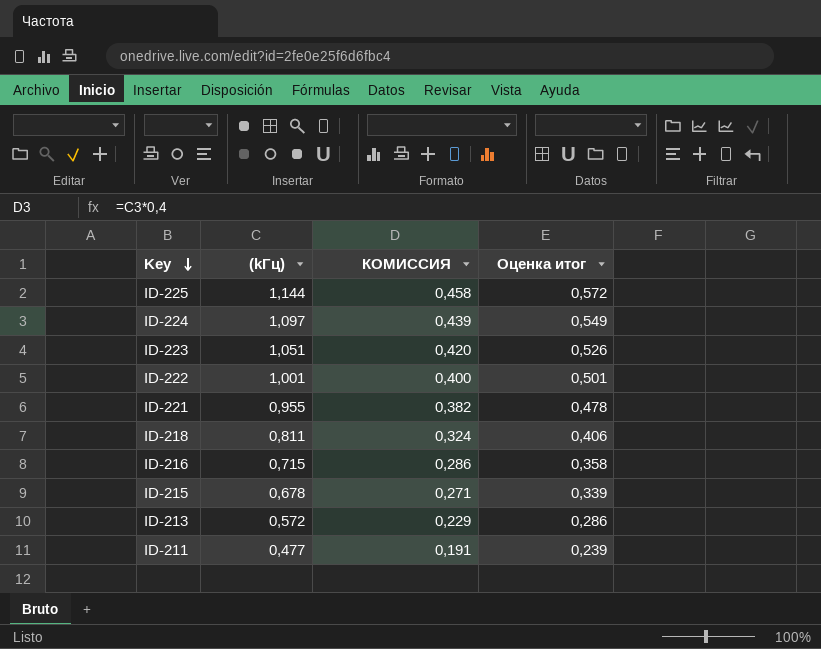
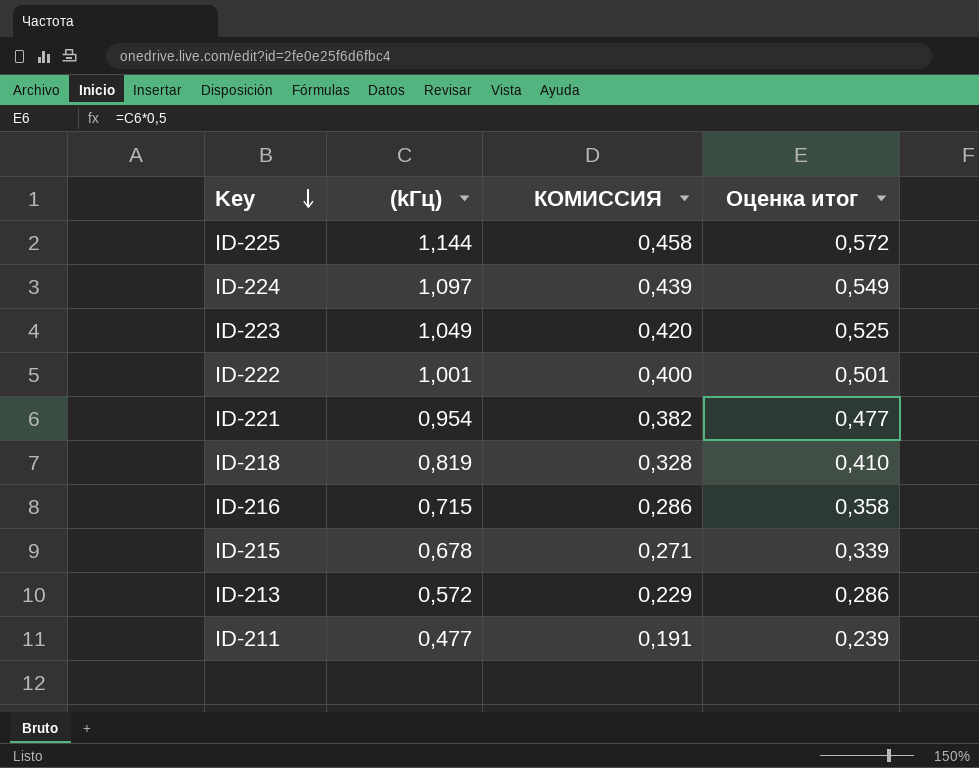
ID-223 | (kГц): 1,051 -> 1,049
ID-223 | Оценка итог: 0,526 -> 0,525
ID-221 | (kГц): 0,955 -> 0,954
ID-221 | Оценка итог: 0,478 -> 0,477
ID-218 | (kГц): 0,811 -> 0,819
ID-218 | КОМИССИЯ: 0,324 -> 0,328
ID-218 | Оценка итог: 0,406 -> 0,410

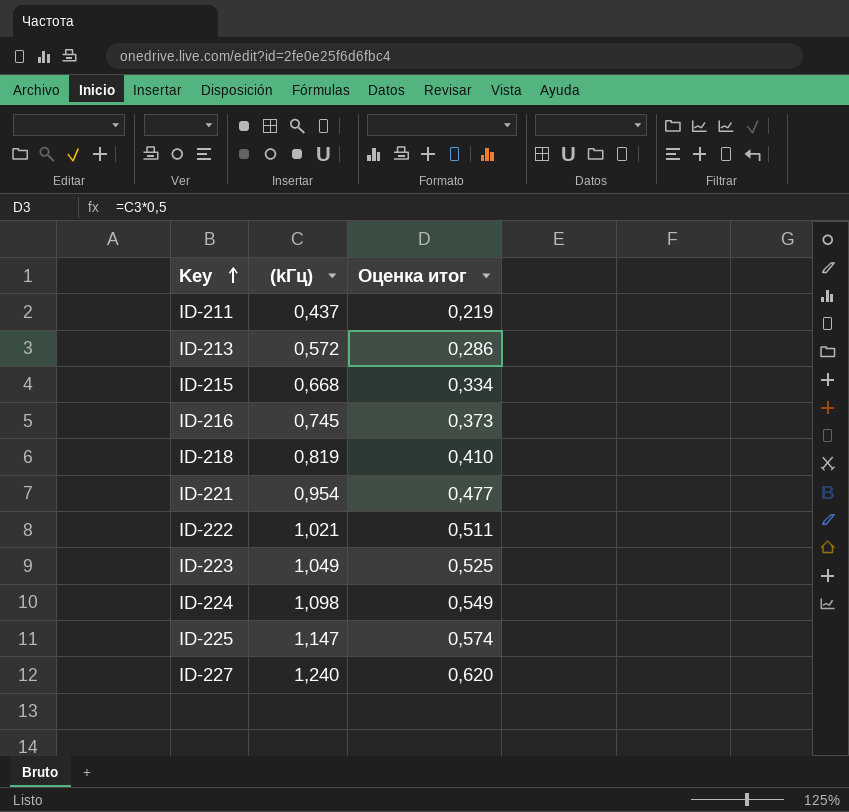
row order: Key descending -> Key ascending
column КОМИССИЯ | formula: [(kГц)] * 0,4 -> none
ID-211 | (kГц): 0,477 -> 0,437
ID-211 | Оценка итог: 0,239 -> 0,219
ID-215 | (kГц): 0,678 -> 0,668
ID-215 | Оценка итог: 0,339 -> 0,334
ID-216 | (kГц): 0,715 -> 0,745
ID-216 | Оценка итог: 0,358 -> 0,373
ID-222 | (kГц): 1,001 -> 1,021
ID-222 | Оценка итог: 0,501 -> 0,511
ID-224 | (kГц): 1,097 -> 1,098
ID-225 | (kГц): 1,144 -> 1,147
ID-225 | Оценка итог: 0,572 -> 0,574
row ID-227: none -> 1,240 | 0,620

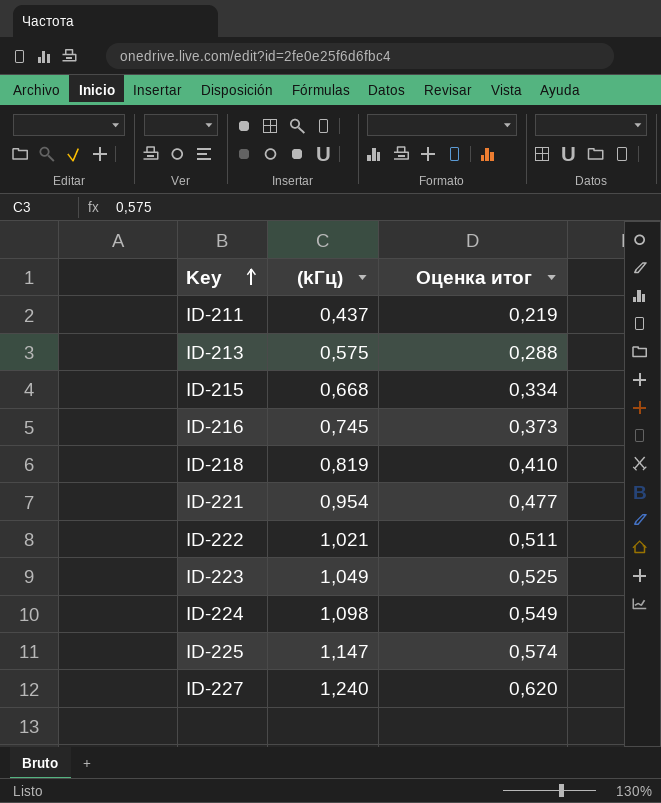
ID-213 | (kГц): 0,572 -> 0,575
ID-213 | Оценка итог: 0,286 -> 0,288

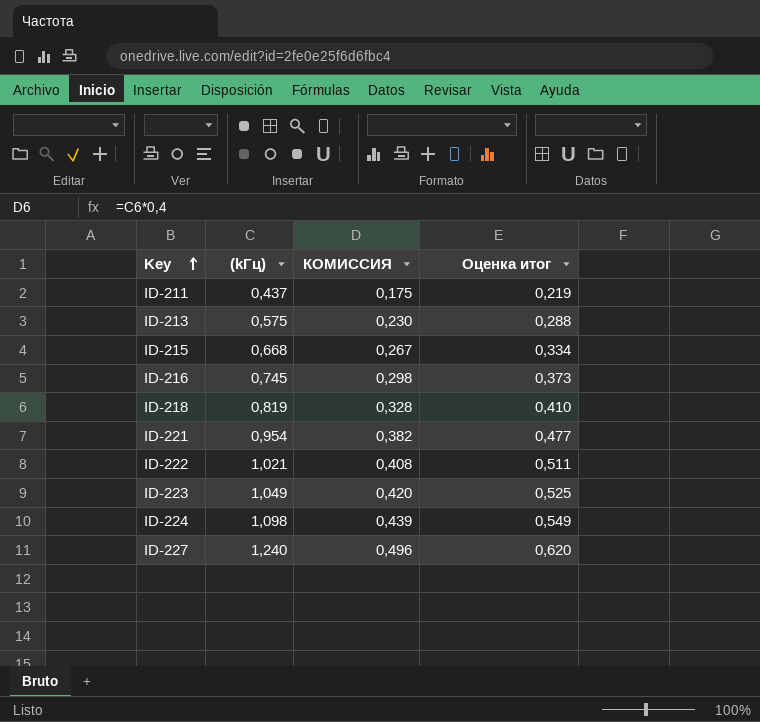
column КОМИССИЯ | formula: none -> [(kГц)] * 0,4
row ID-225: 1,147 | 0,574 -> none

